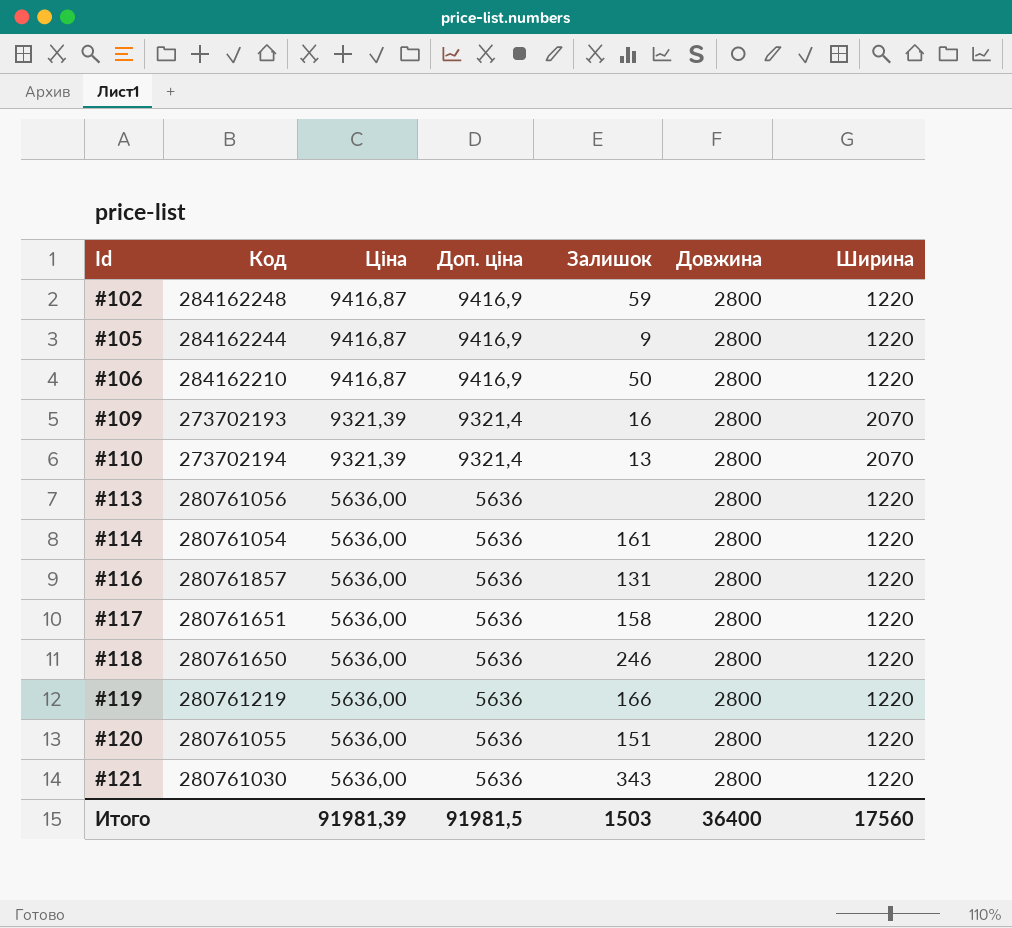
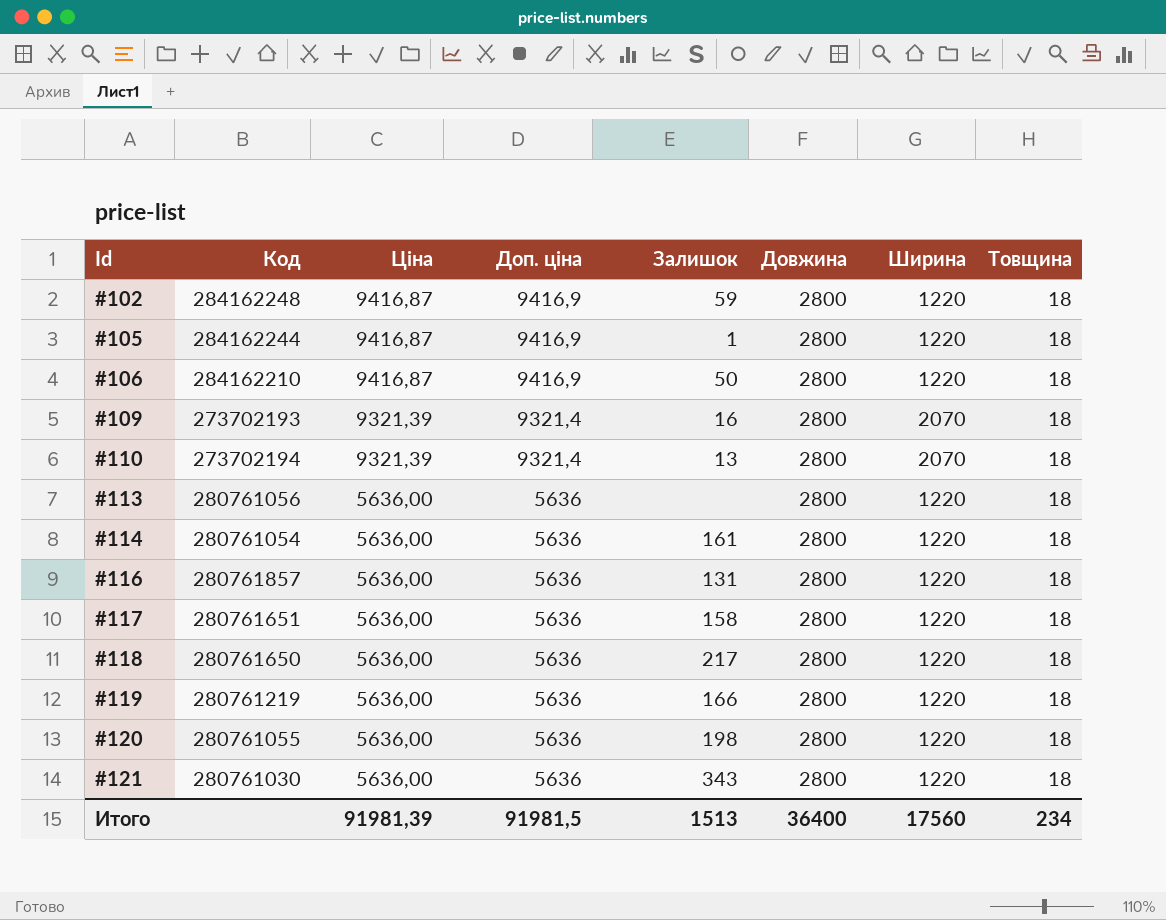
column Товщина | position: none -> 8
#105 | Залишок: 9 -> 1
#118 | Залишок: 246 -> 217
#120 | Залишок: 151 -> 198
Итого | Залишок: 1503 -> 1513

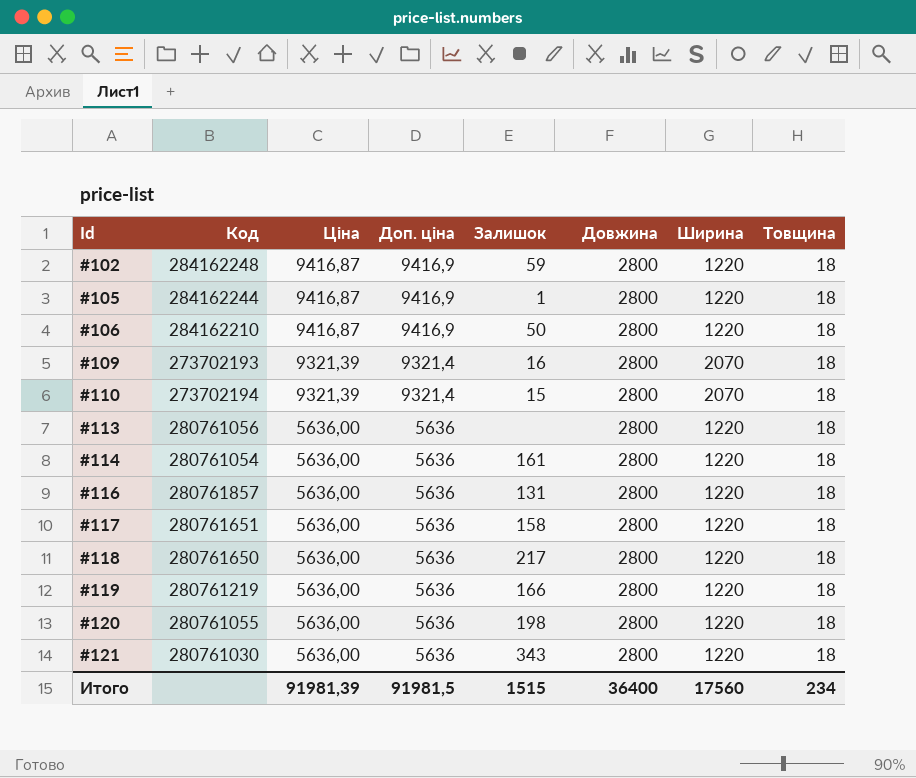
#110 | Залишок: 13 -> 15
Итого | Залишок: 1513 -> 1515

